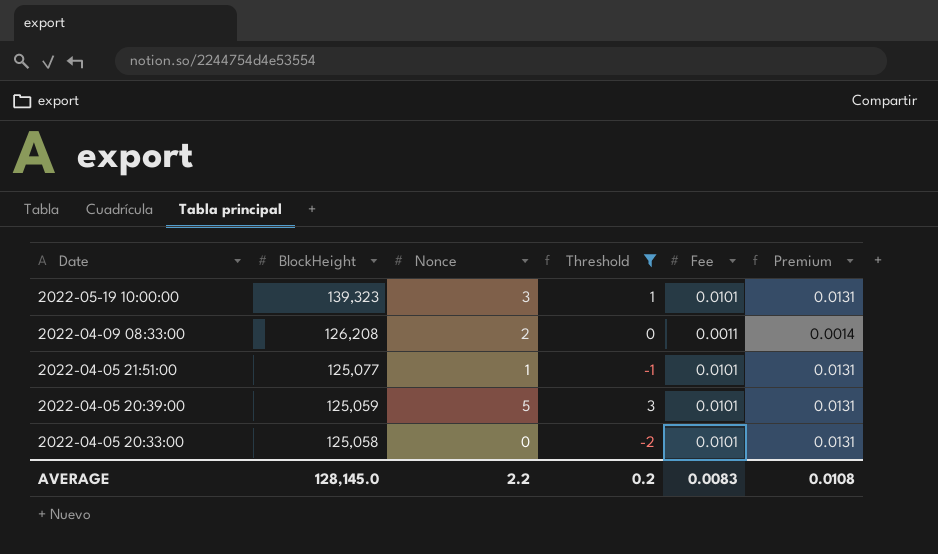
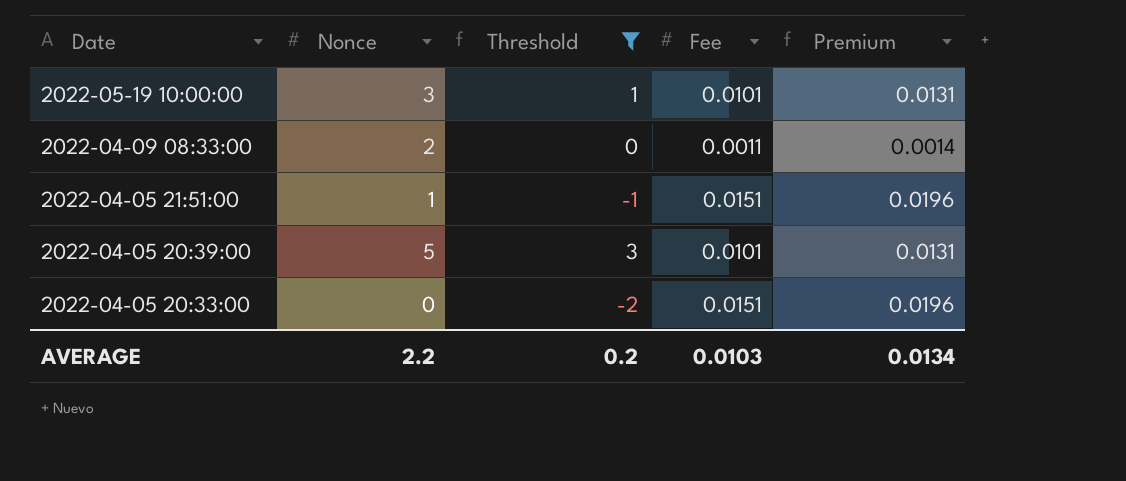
column BlockHeight | position: 2 -> none
2022-04-05 21:51:00 | Fee: 0.0101 -> 0.0151
2022-04-05 21:51:00 | Premium: 0.0131 -> 0.0196
2022-04-05 20:33:00 | Fee: 0.0101 -> 0.0151
2022-04-05 20:33:00 | Premium: 0.0131 -> 0.0196
AVERAGE | Fee: 0.0083 -> 0.0103
AVERAGE | Premium: 0.0108 -> 0.0134

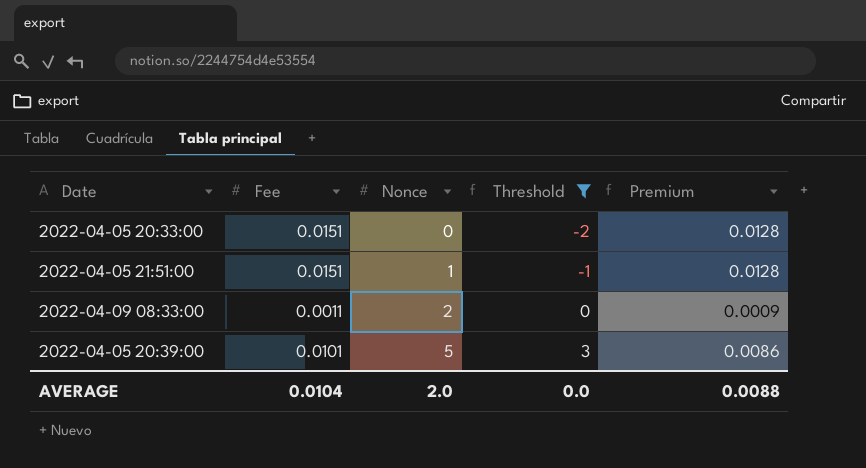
row order: Date descending -> Nonce ascending
column Fee | position: 4 -> 2
column Premium | formula: [Fee] * 1.3 -> [Fee] * 0.85
row 2022-05-19 10:00:00: 3 | 1 | 0.0101 | 0.0131 -> none
AVERAGE | Fee: 0.0103 -> 0.0104
AVERAGE | Nonce: 2.2 -> 2.0
AVERAGE | Threshold: 0.2 -> 0.0
AVERAGE | Premium: 0.0134 -> 0.0088

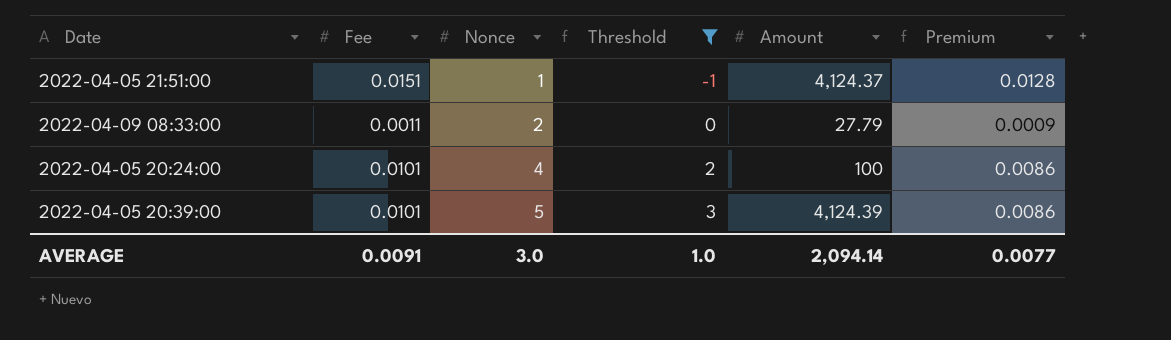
column Amount | position: none -> 5
row 2022-04-05 20:33:00: 0.0151 | 0 | -2 | 0.0128 -> none
row 2022-04-05 20:24:00: none -> 0.0101 | 4 | 2 | 100 | 0.0086
AVERAGE | Fee: 0.0104 -> 0.0091
AVERAGE | Nonce: 2.0 -> 3.0
AVERAGE | Threshold: 0.0 -> 1.0
AVERAGE | Premium: 0.0088 -> 0.0077

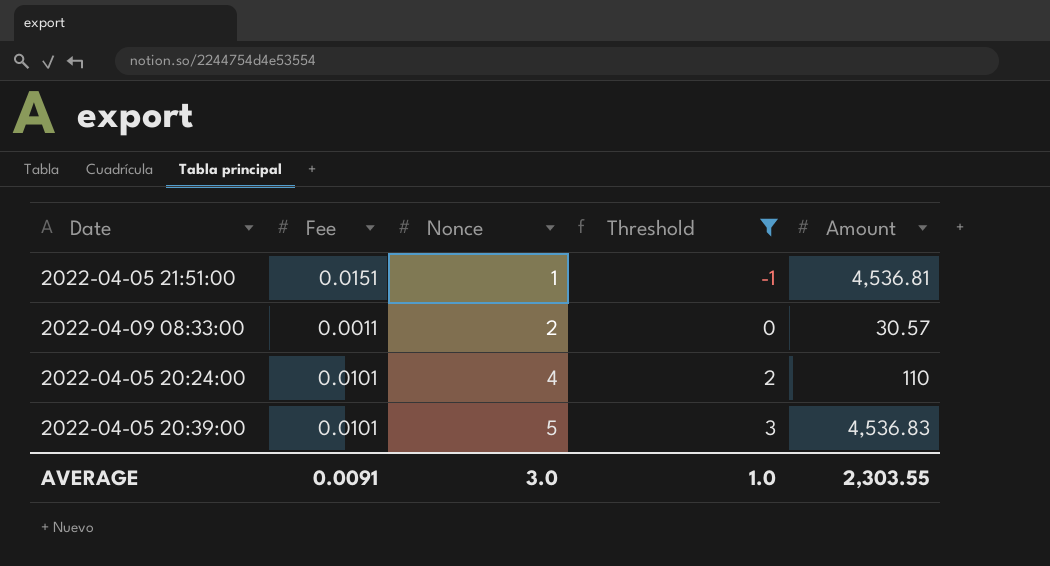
column Premium | formula: [Fee] * 0.85 -> none
2022-04-05 21:51:00 | Amount: 4,124.37 -> 4,536.81
2022-04-09 08:33:00 | Amount: 27.79 -> 30.57
2022-04-05 20:24:00 | Amount: 100 -> 110
2022-04-05 20:39:00 | Amount: 4,124.39 -> 4,536.83
AVERAGE | Amount: 2,094.14 -> 2,303.55

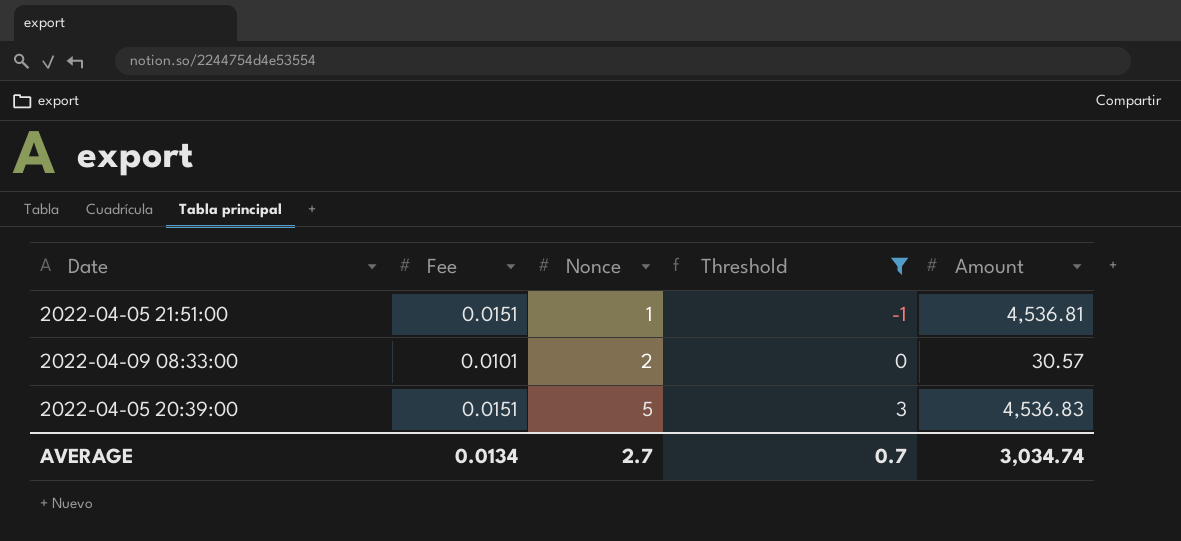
row 2022-04-05 20:24:00: 0.0101 | 4 | 2 | 110 -> none
2022-04-09 08:33:00 | Fee: 0.0011 -> 0.0101
2022-04-05 20:39:00 | Fee: 0.0101 -> 0.0151
AVERAGE | Fee: 0.0091 -> 0.0134
AVERAGE | Nonce: 3.0 -> 2.7
AVERAGE | Threshold: 1.0 -> 0.7
AVERAGE | Amount: 2,303.55 -> 3,034.74

